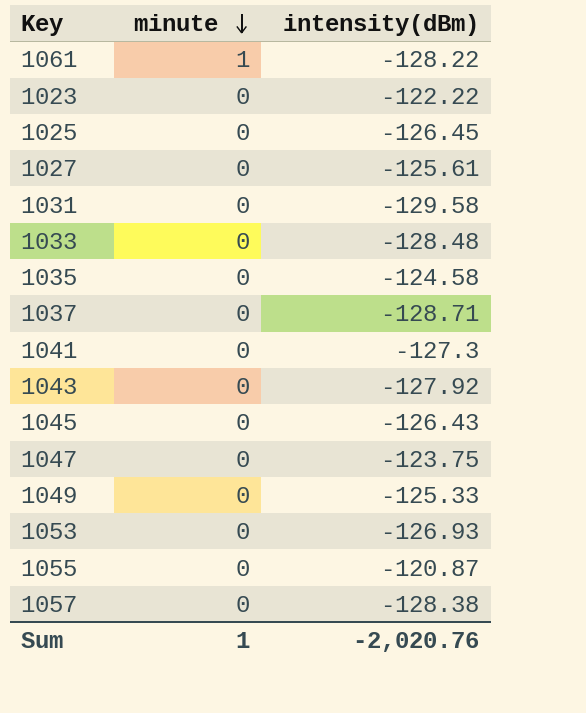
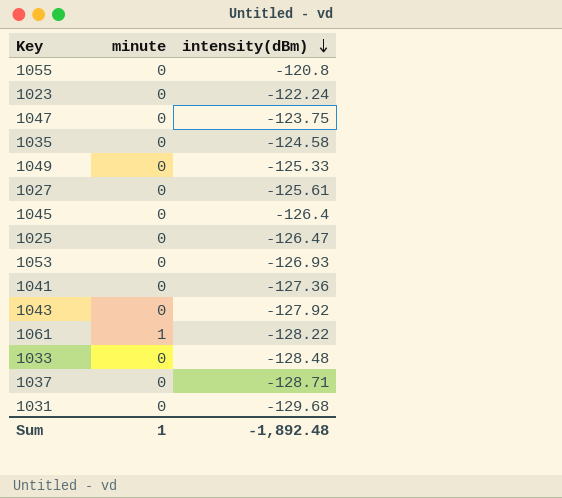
row order: minute descending -> intensity(dBm) descending
row 1057: 0 | -128.38 -> none
1055 | intensity(dBm): -120.87 -> -120.8
1023 | intensity(dBm): -122.22 -> -122.24
1045 | intensity(dBm): -126.43 -> -126.4
1025 | intensity(dBm): -126.45 -> -126.47
1041 | intensity(dBm): -127.3 -> -127.36
1031 | intensity(dBm): -129.58 -> -129.68
Sum | intensity(dBm): -2,020.76 -> -1,892.48

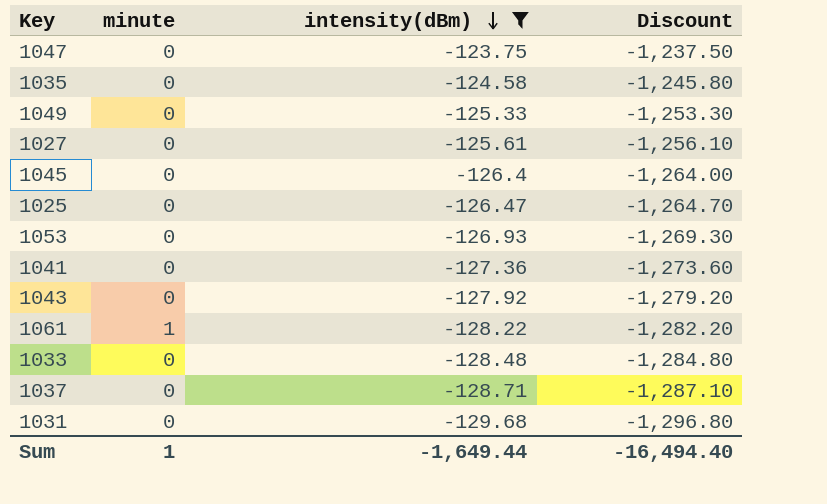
filter: none -> intensity(dBm) <= -123.75
column Discount | formula: none -> [intensity(dBm)] * 10
Sum | intensity(dBm): -1,892.48 -> -1,649.44

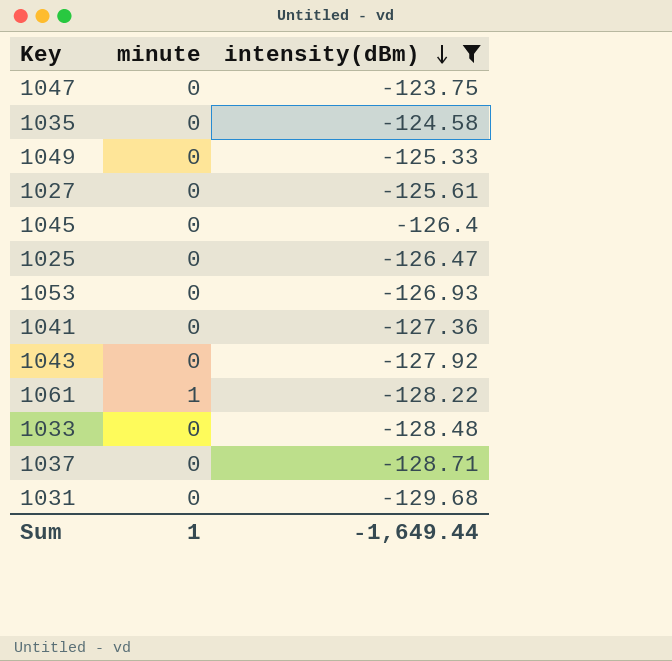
column Discount | formula: [intensity(dBm)] * 10 -> none

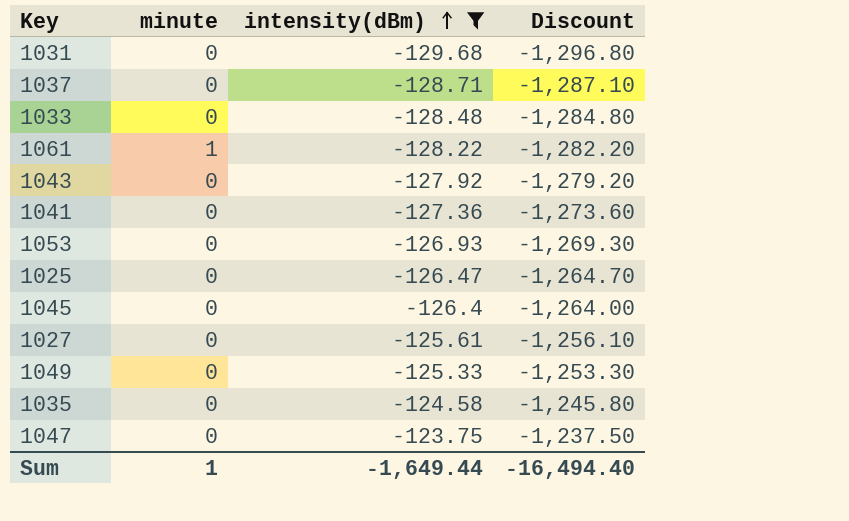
row order: intensity(dBm) descending -> intensity(dBm) ascending
column Discount | formula: none -> [intensity(dBm)] * 10

